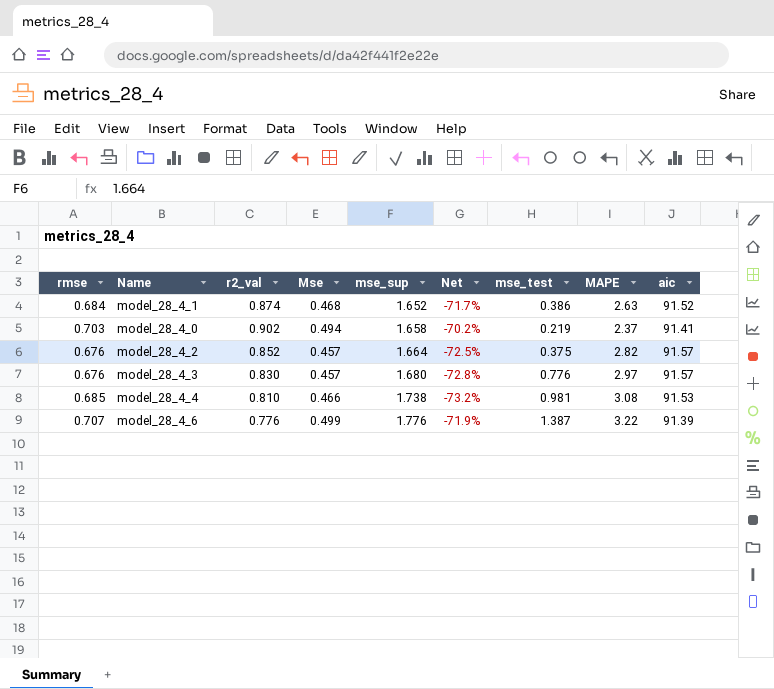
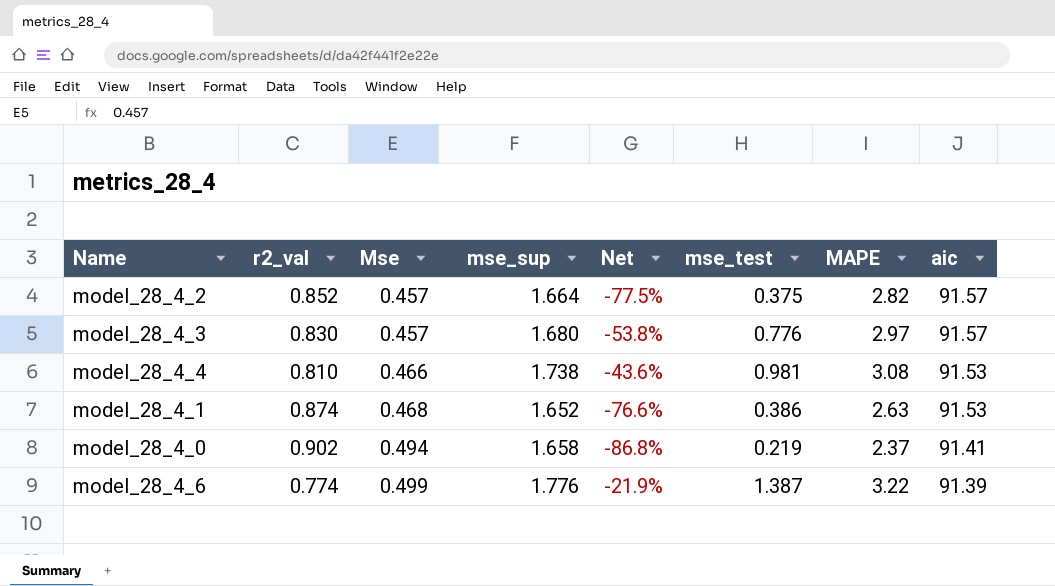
row order: mse_sup ascending -> Mse ascending
column rmse | position: 1 -> none
column Net | formula: ([Mse] - [mse_sup]) / [mse_sup] -> ([mse_test] - [mse_sup]) / [mse_sup]
model_28_4_1 | aic: 91.52 -> 91.53
model_28_4_6 | r2_val: 0.776 -> 0.774

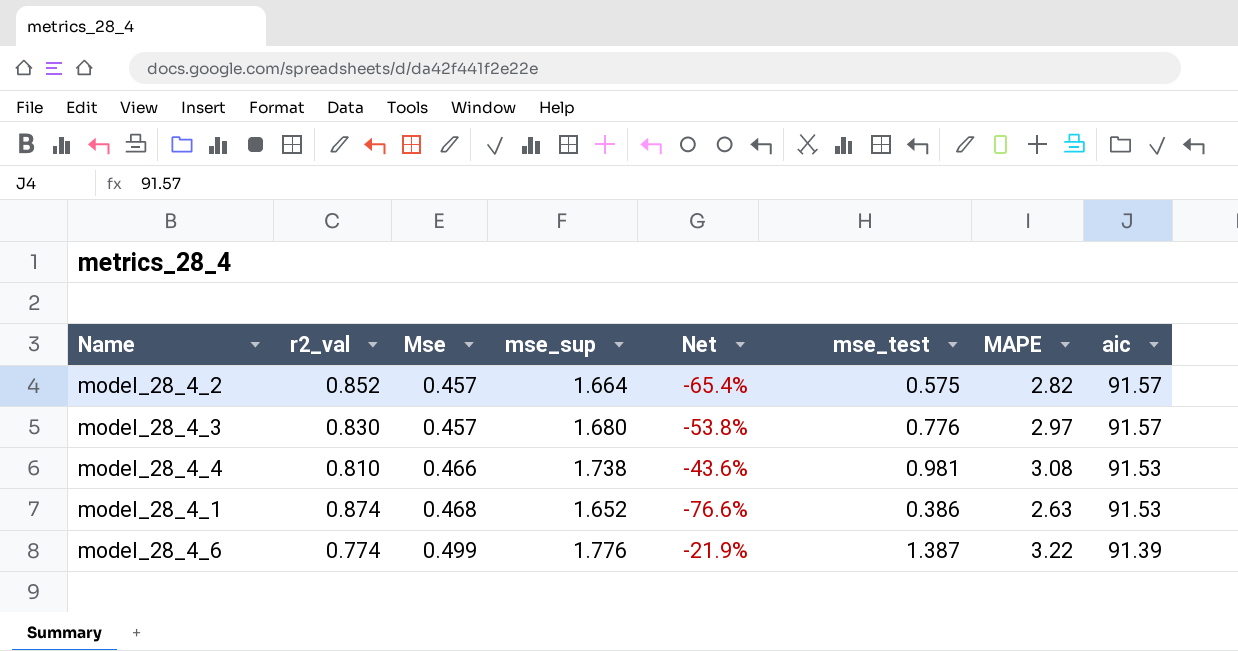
row model_28_4_0: 0.902 | 0.494 | 1.658 | -86.8% | 0.219 | 2.37 | 91.41 -> none
model_28_4_2 | Net: -77.5% -> -65.4%
model_28_4_2 | mse_test: 0.375 -> 0.575

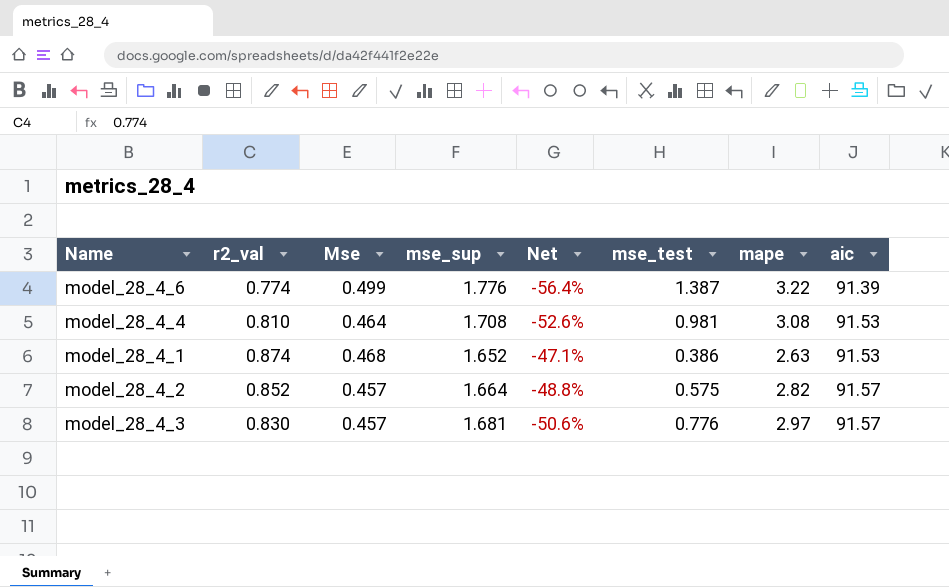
row order: Mse ascending -> aic ascending
column Net | formula: ([mse_test] - [mse_sup]) / [mse_sup] -> ([r2_val] - [mse_sup]) / [mse_sup]
column name: MAPE -> mape
model_28_4_4 | Mse: 0.466 -> 0.464
model_28_4_4 | mse_sup: 1.738 -> 1.708
model_28_4_3 | mse_sup: 1.680 -> 1.681

